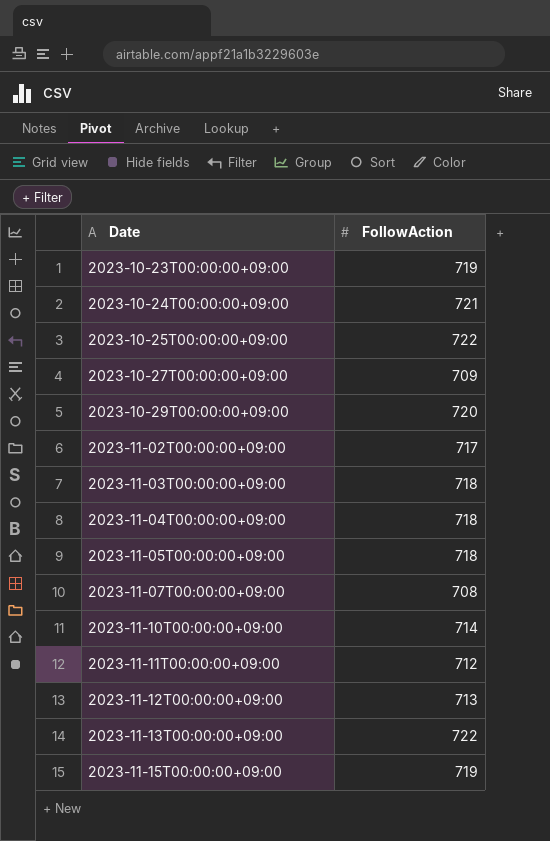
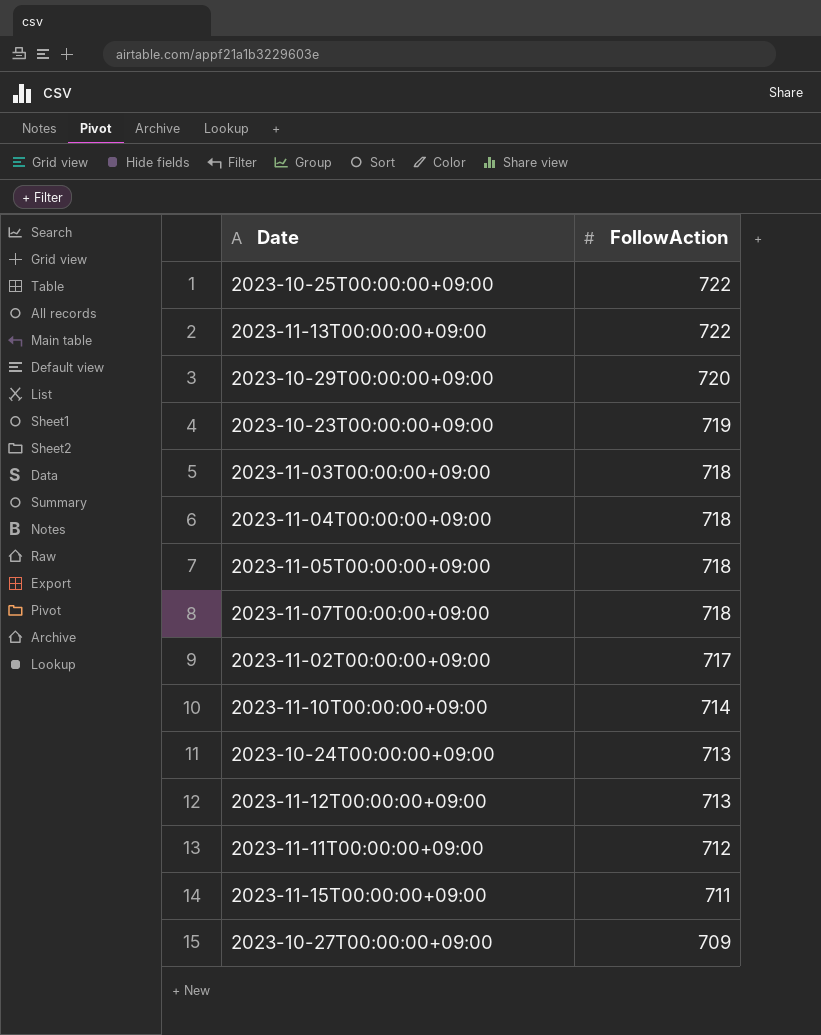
row order: Date ascending -> FollowAction descending
2023-11-07T00:00:00+09:00 | FollowAction: 708 -> 718
2023-10-24T00:00:00+09:00 | FollowAction: 721 -> 713
2023-11-15T00:00:00+09:00 | FollowAction: 719 -> 711

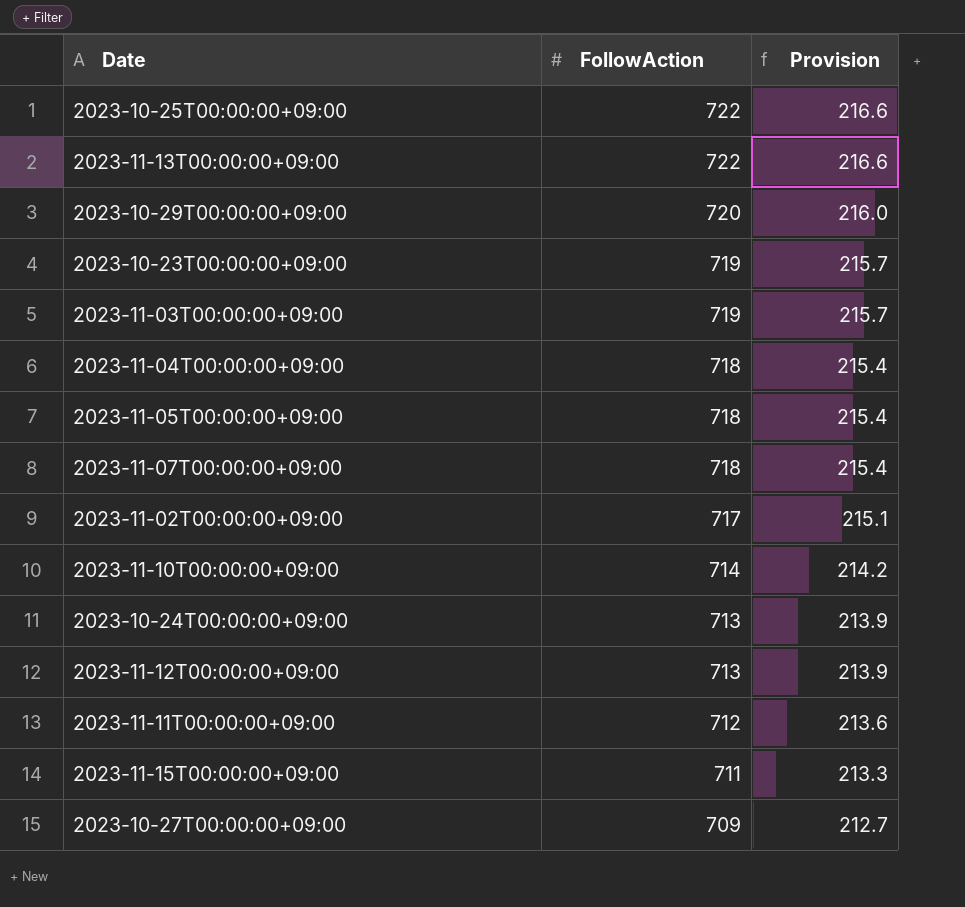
column Provision | formula: none -> [FollowAction] * 0.3
2023-11-03T00:00:00+09:00 | FollowAction: 718 -> 719

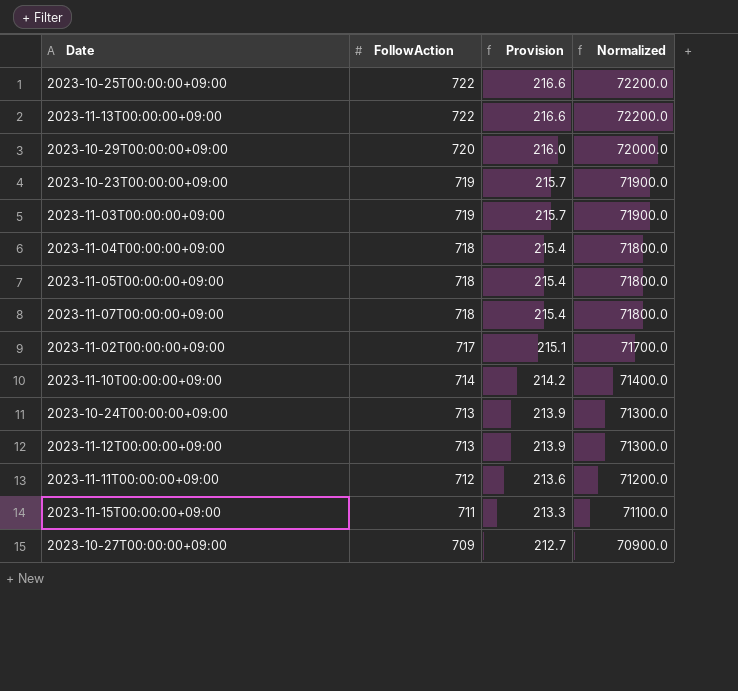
column Normalized | formula: none -> [FollowAction] * 100

